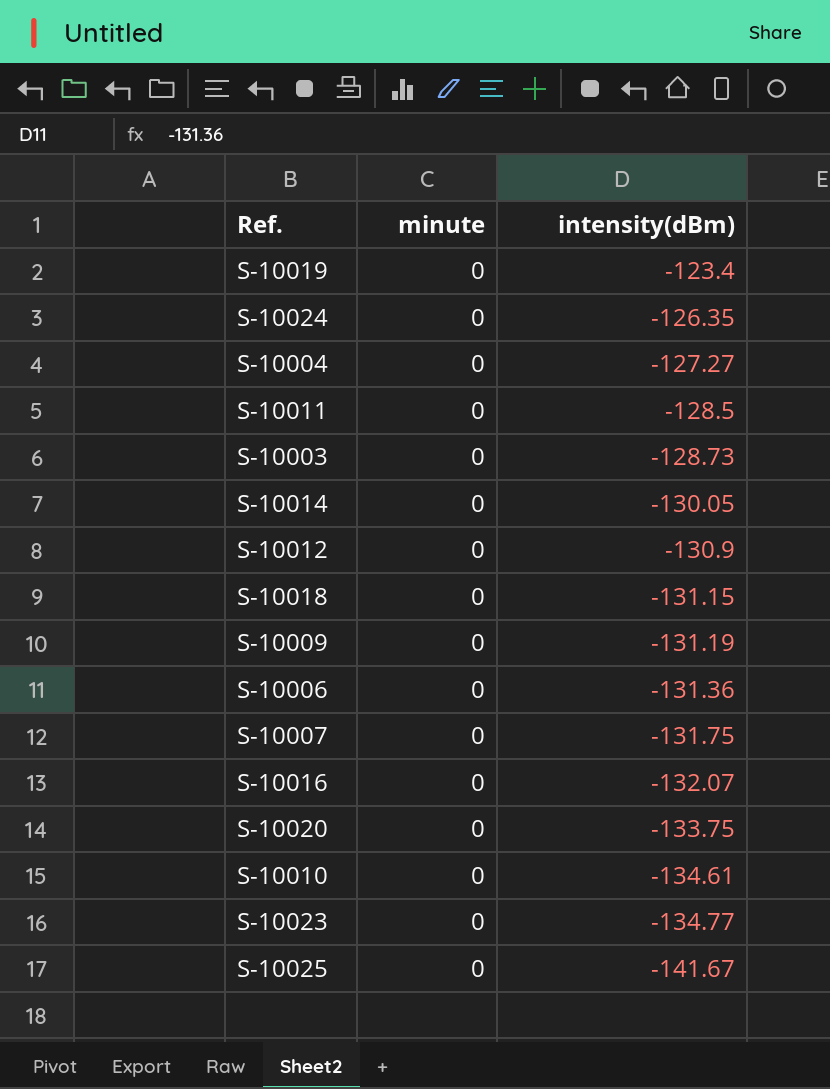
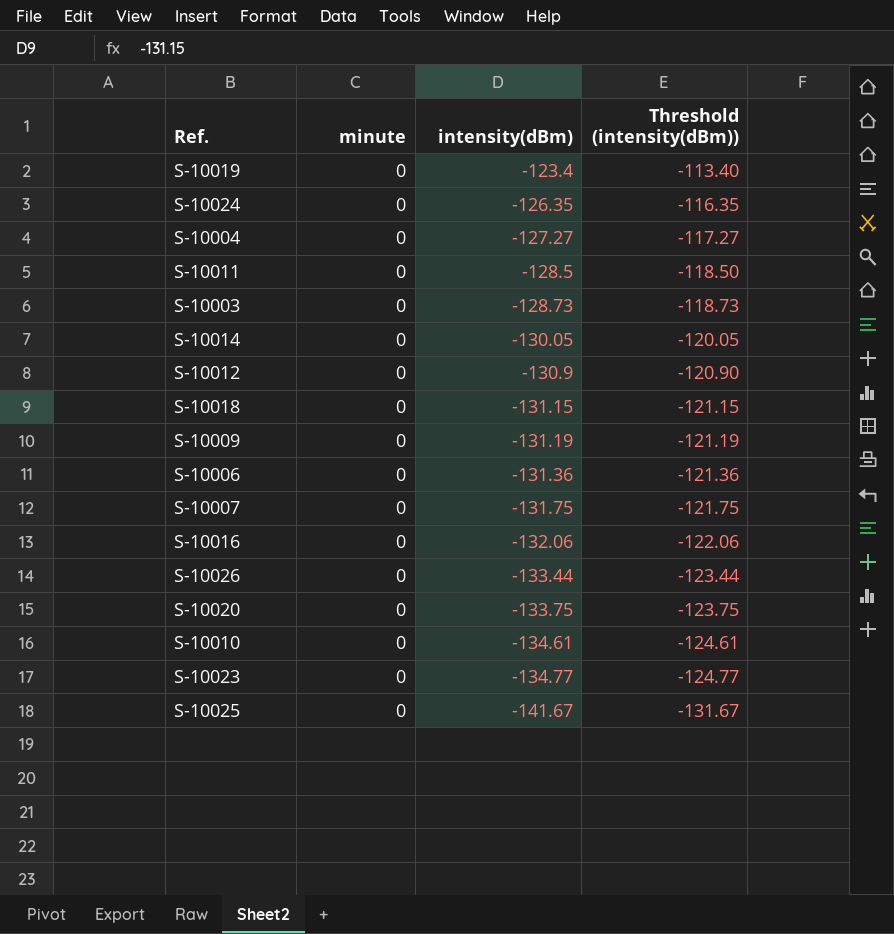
column Threshold (intensity(dBm)) | formula: none -> [intensity(dBm)] + 10
S-10016 | intensity(dBm): -132.07 -> -132.06
row S-10026: none -> 0 | -133.44 | -123.44

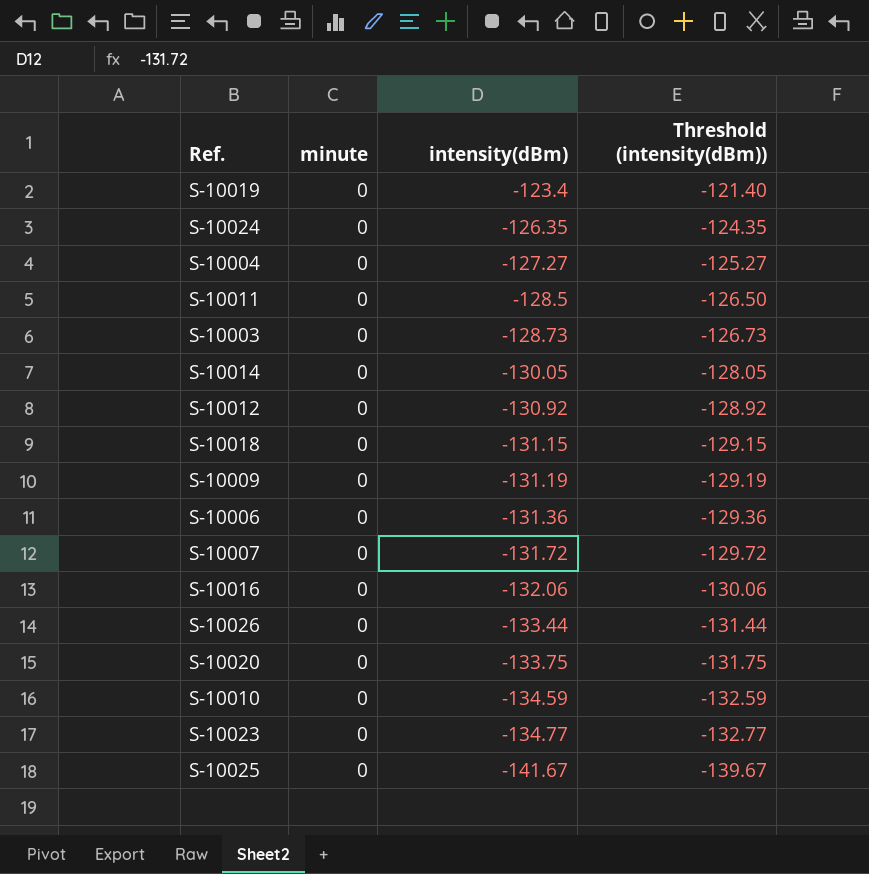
column Threshold (intensity(dBm)) | formula: [intensity(dBm)] + 10 -> [intensity(dBm)] + 2
S-10012 | intensity(dBm): -130.9 -> -130.92
S-10007 | intensity(dBm): -131.75 -> -131.72
S-10010 | intensity(dBm): -134.61 -> -134.59

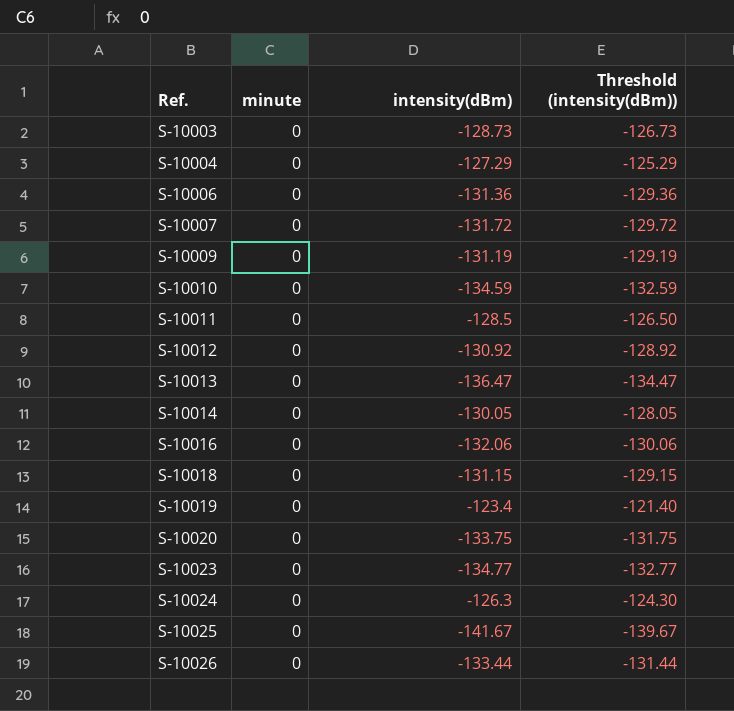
row order: intensity(dBm) descending -> Ref. ascending
S-10004 | intensity(dBm): -127.27 -> -127.29
S-10004 | Threshold (intensity(dBm)): -125.27 -> -125.29
row S-10013: none -> 0 | -136.47 | -134.47
S-10024 | intensity(dBm): -126.35 -> -126.3
S-10024 | Threshold (intensity(dBm)): -124.35 -> -124.30

